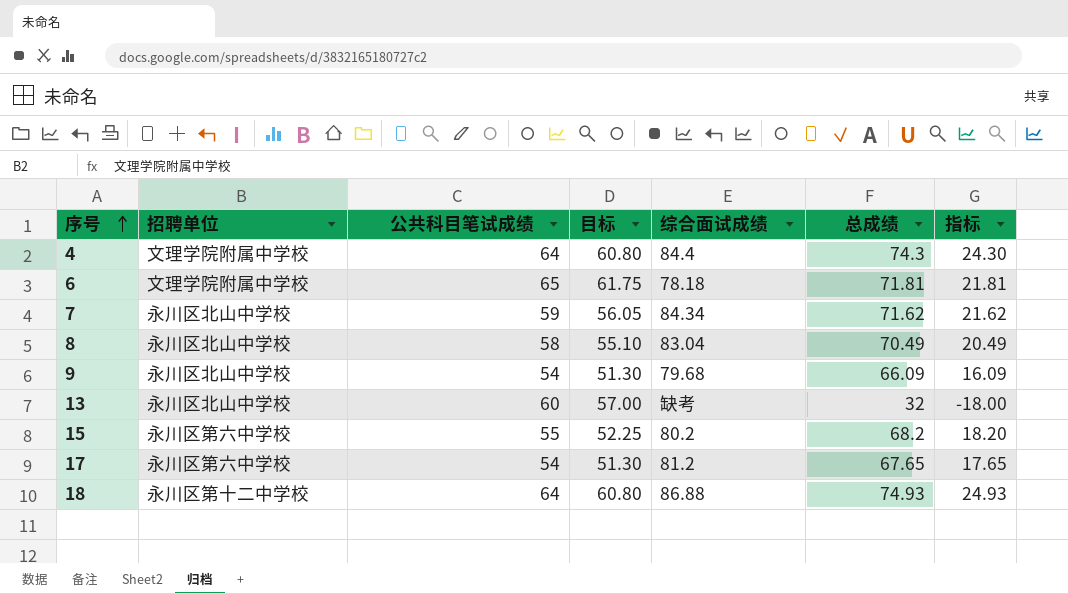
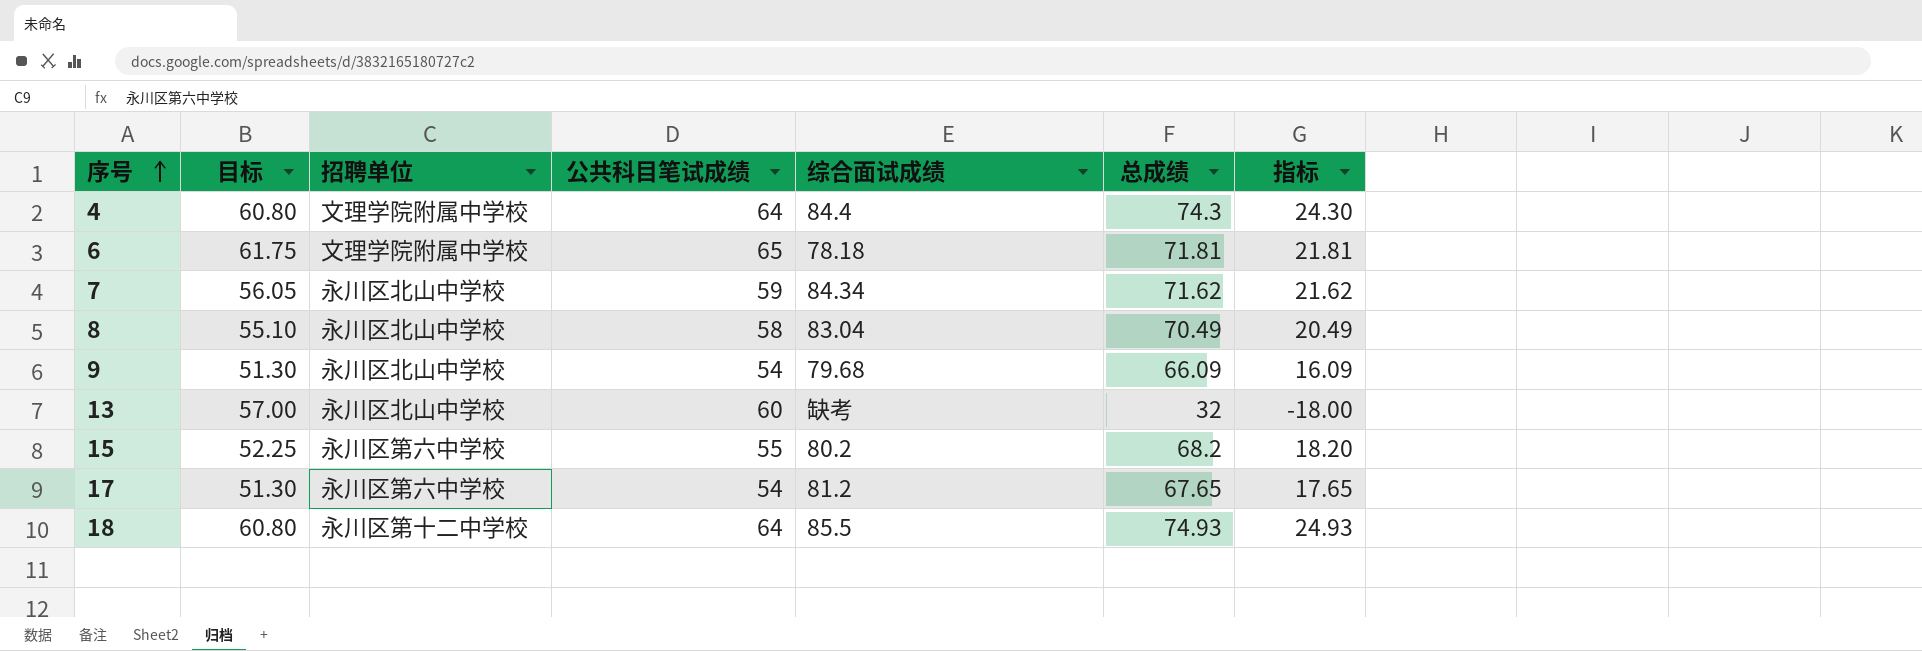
column 目标 | position: 4 -> 2
18 | 综合面试成绩: 86.88 -> 85.5

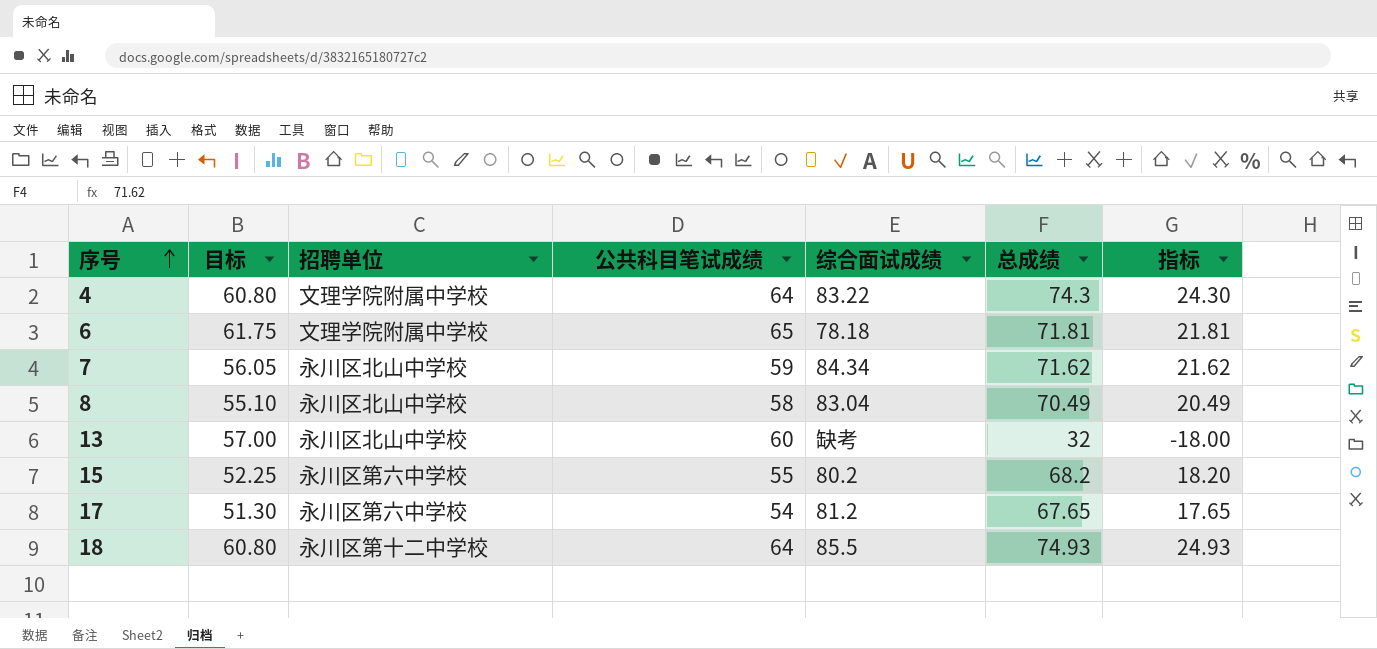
row 9: 51.30 | 永川区北山中学校 | 54 | 79.68 | 66.09 | 16.09 -> none
4 | 综合面试成绩: 84.4 -> 83.22

